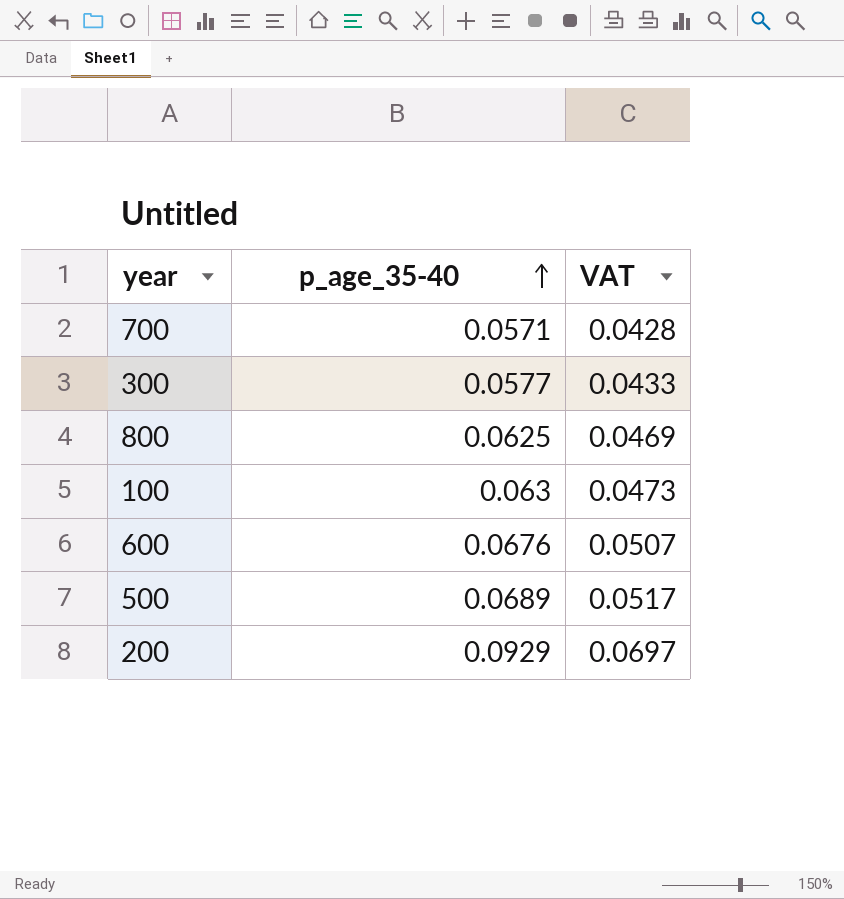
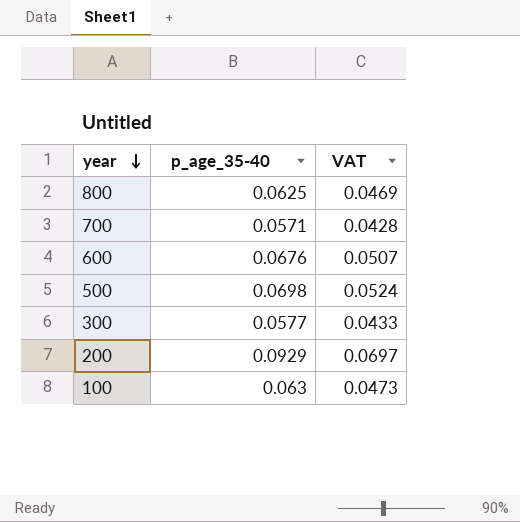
row order: p_age_35-40 ascending -> year descending
500 | p_age_35-40: 0.0689 -> 0.0698
500 | VAT: 0.0517 -> 0.0524

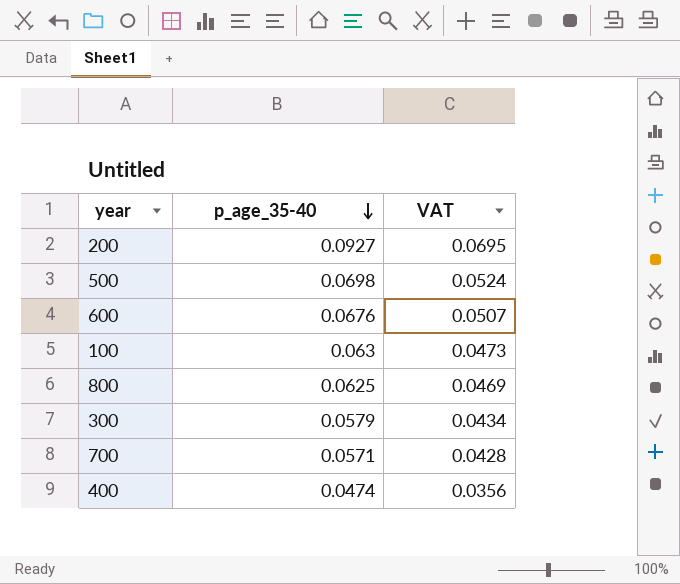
row order: year descending -> p_age_35-40 descending
200 | p_age_35-40: 0.0929 -> 0.0927
200 | VAT: 0.0697 -> 0.0695
300 | p_age_35-40: 0.0577 -> 0.0579
300 | VAT: 0.0433 -> 0.0434
row 400: none -> 0.0474 | 0.0356

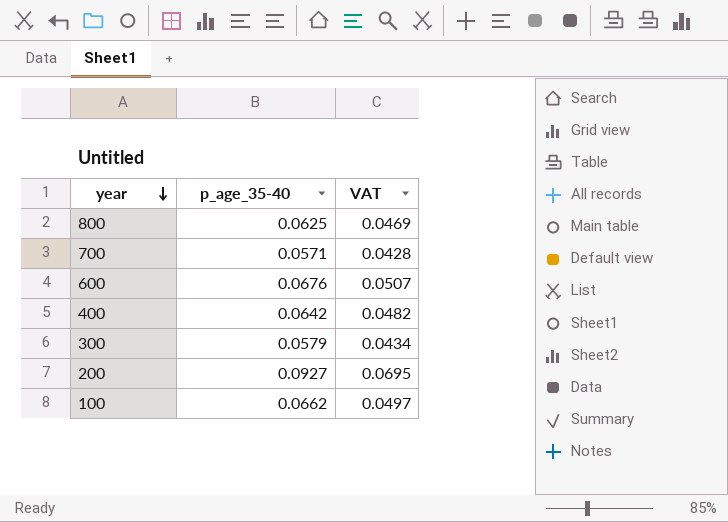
row order: p_age_35-40 descending -> year descending
row 500: 0.0698 | 0.0524 -> none
400 | p_age_35-40: 0.0474 -> 0.0642
400 | VAT: 0.0356 -> 0.0482
100 | p_age_35-40: 0.063 -> 0.0662
100 | VAT: 0.0473 -> 0.0497

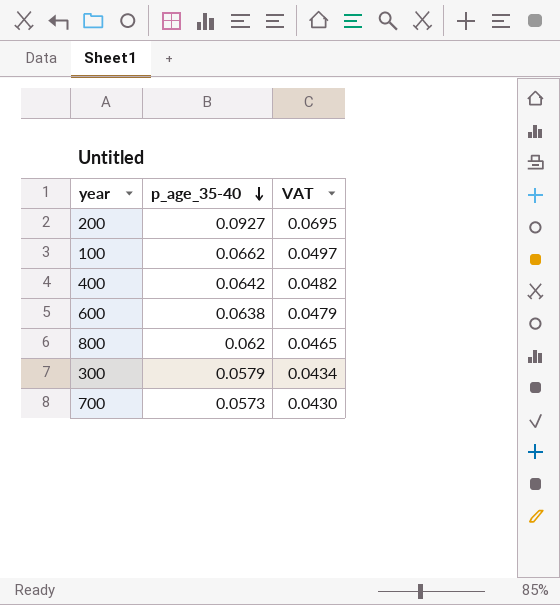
row order: year descending -> p_age_35-40 descending
600 | p_age_35-40: 0.0676 -> 0.0638
600 | VAT: 0.0507 -> 0.0479
800 | p_age_35-40: 0.0625 -> 0.062
800 | VAT: 0.0469 -> 0.0465
700 | p_age_35-40: 0.0571 -> 0.0573
700 | VAT: 0.0428 -> 0.0430

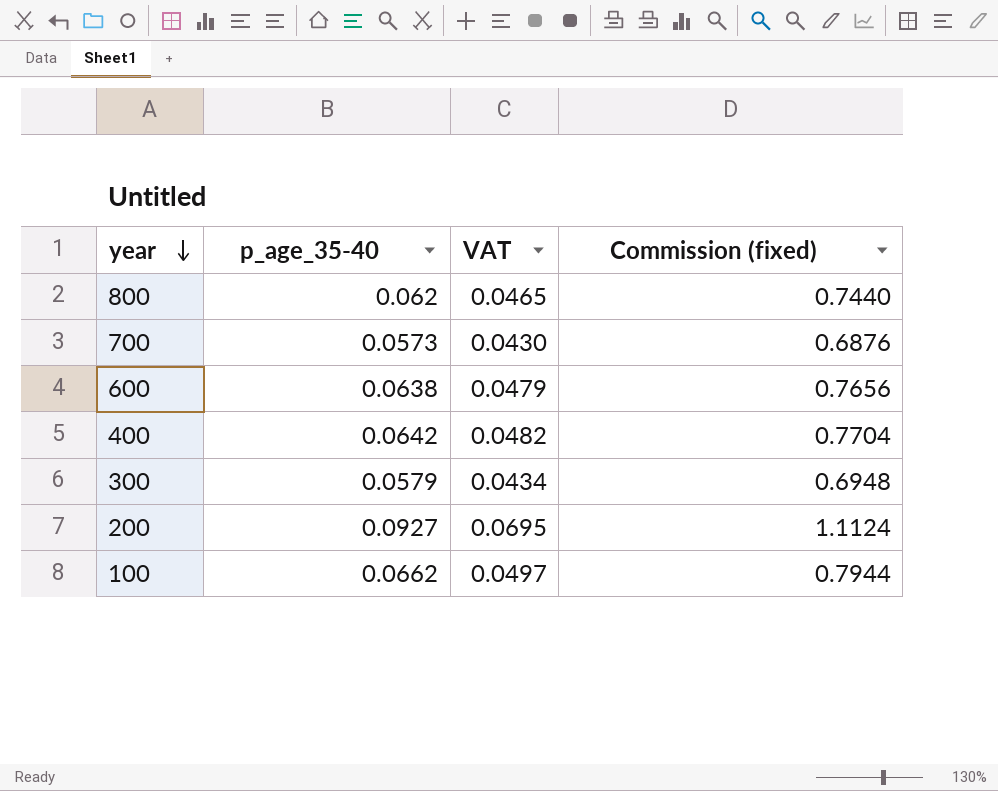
row order: p_age_35-40 descending -> year descending
column Commission (fixed) | formula: none -> [p_age_35-40] * 12

